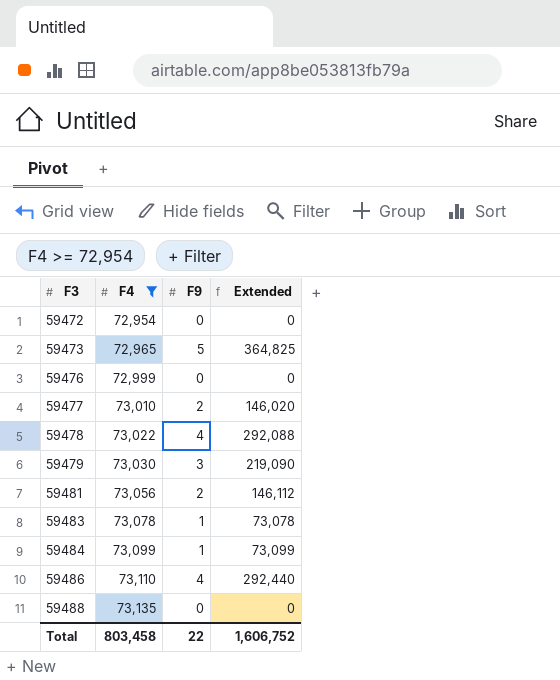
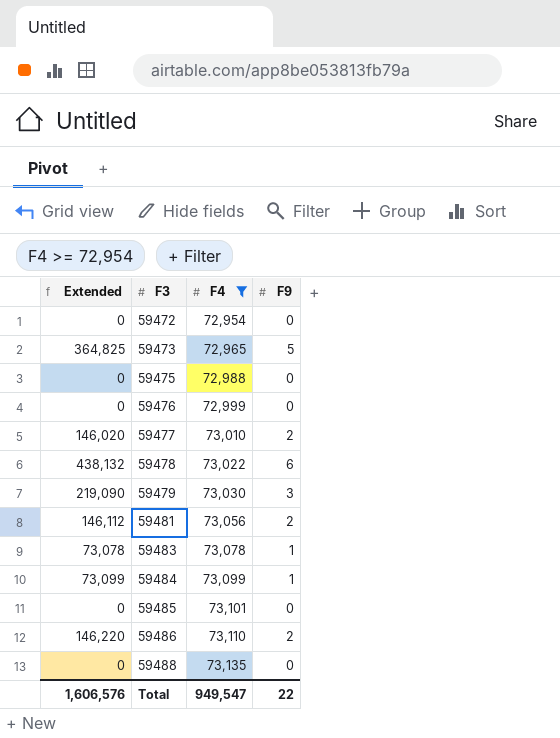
column Extended | position: 4 -> 1
row 59475: none -> 0 | 72,988 | 0
59478 | Extended: 292,088 -> 438,132
59478 | F9: 4 -> 6
row 59485: none -> 0 | 73,101 | 0
59486 | Extended: 292,440 -> 146,220
59486 | F9: 4 -> 2
Total | Extended: 1,606,752 -> 1,606,576
Total | F4: 803,458 -> 949,547

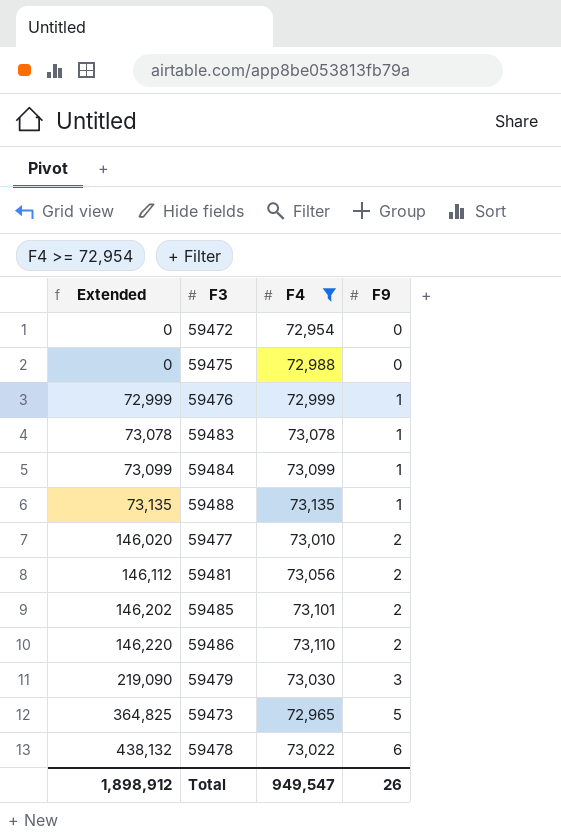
row order: F3 ascending -> Extended ascending
59476 | Extended: 0 -> 72,999
59476 | F9: 0 -> 1
59488 | Extended: 0 -> 73,135
59488 | F9: 0 -> 1
59485 | Extended: 0 -> 146,202
59485 | F9: 0 -> 2
Total | Extended: 1,606,576 -> 1,898,912
Total | F9: 22 -> 26

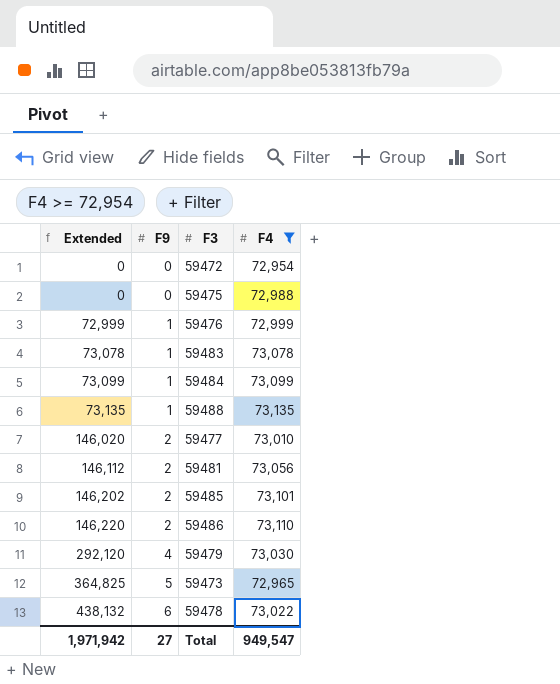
column F9 | position: 4 -> 2
59479 | Extended: 219,090 -> 292,120
59479 | F9: 3 -> 4
Total | Extended: 1,898,912 -> 1,971,942
Total | F9: 26 -> 27

